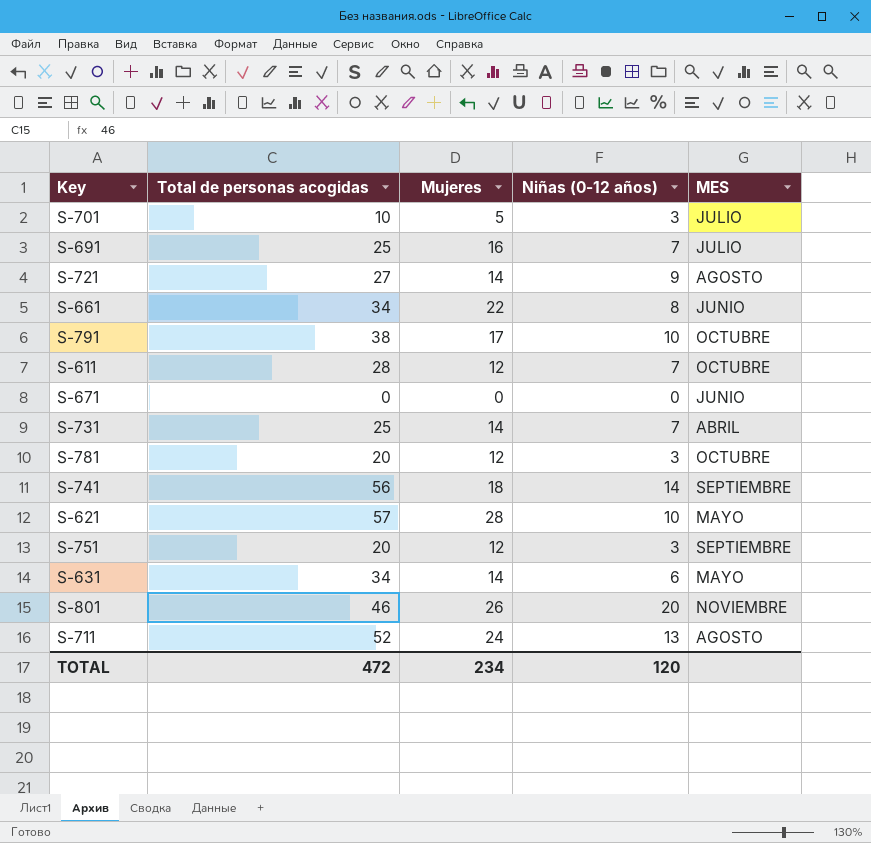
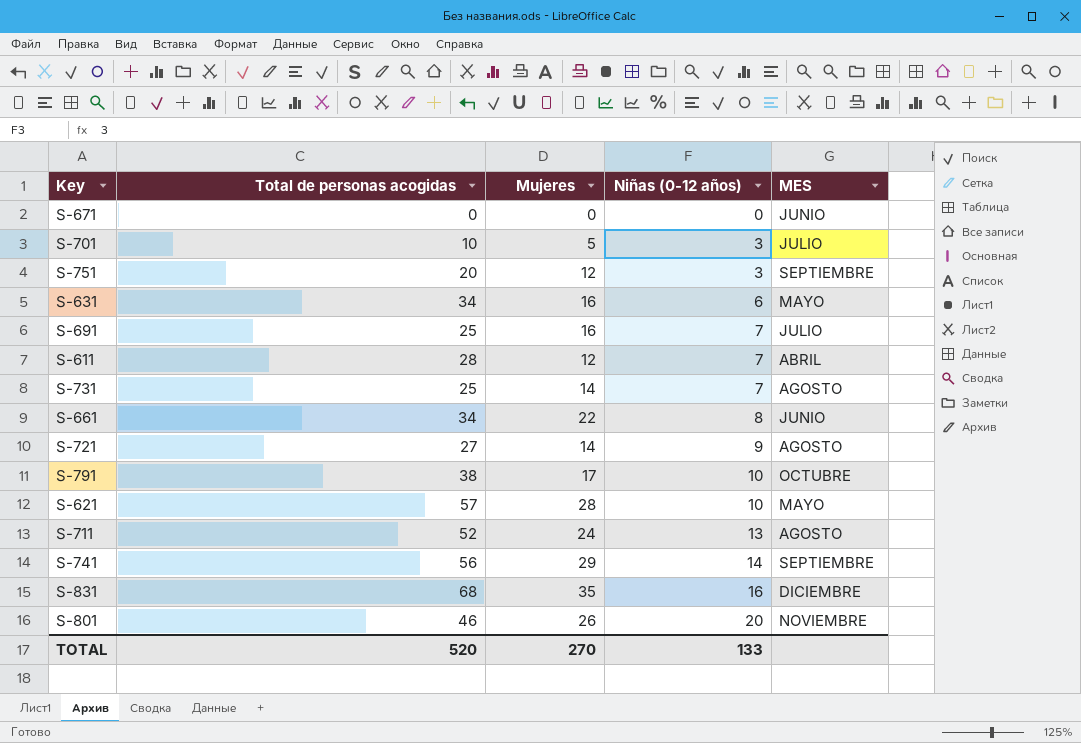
row order: none -> Niñas (0-12 años) ascending
row S-781: 20 | 12 | 3 | OCTUBRE -> none
S-631 | Mujeres: 14 -> 16
S-611 | MES: OCTUBRE -> ABRIL
S-731 | MES: ABRIL -> AGOSTO
S-741 | Mujeres: 18 -> 29
row S-831: none -> 68 | 35 | 16 | DICIEMBRE
TOTAL | Total de personas acogidas: 472 -> 520
TOTAL | Mujeres: 234 -> 270
TOTAL | Niñas (0-12 años): 120 -> 133

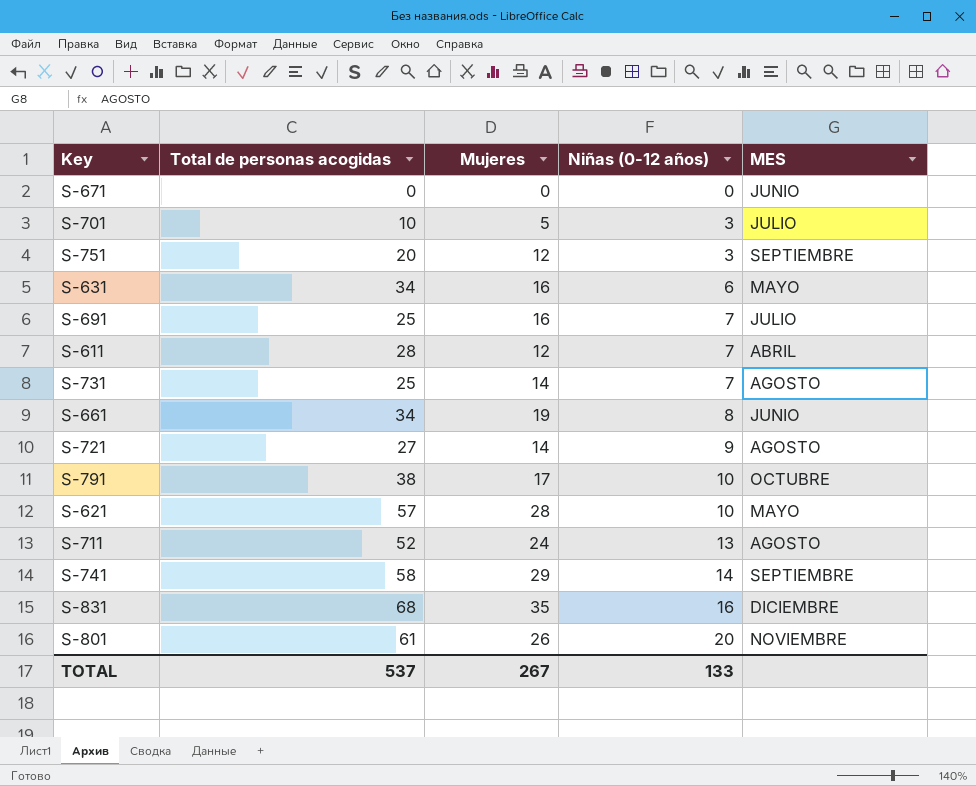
S-661 | Mujeres: 22 -> 19
S-741 | Total de personas acogidas: 56 -> 58
S-801 | Total de personas acogidas: 46 -> 61
TOTAL | Total de personas acogidas: 520 -> 537
TOTAL | Mujeres: 270 -> 267

